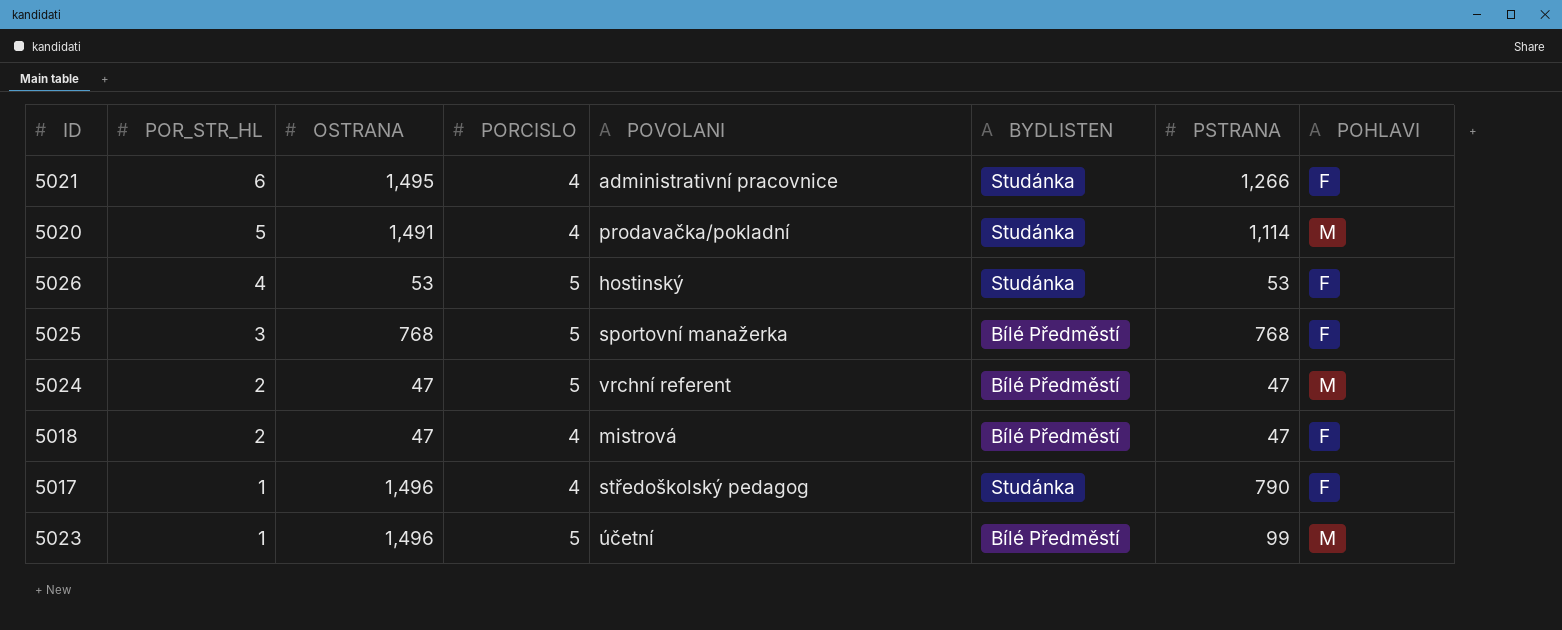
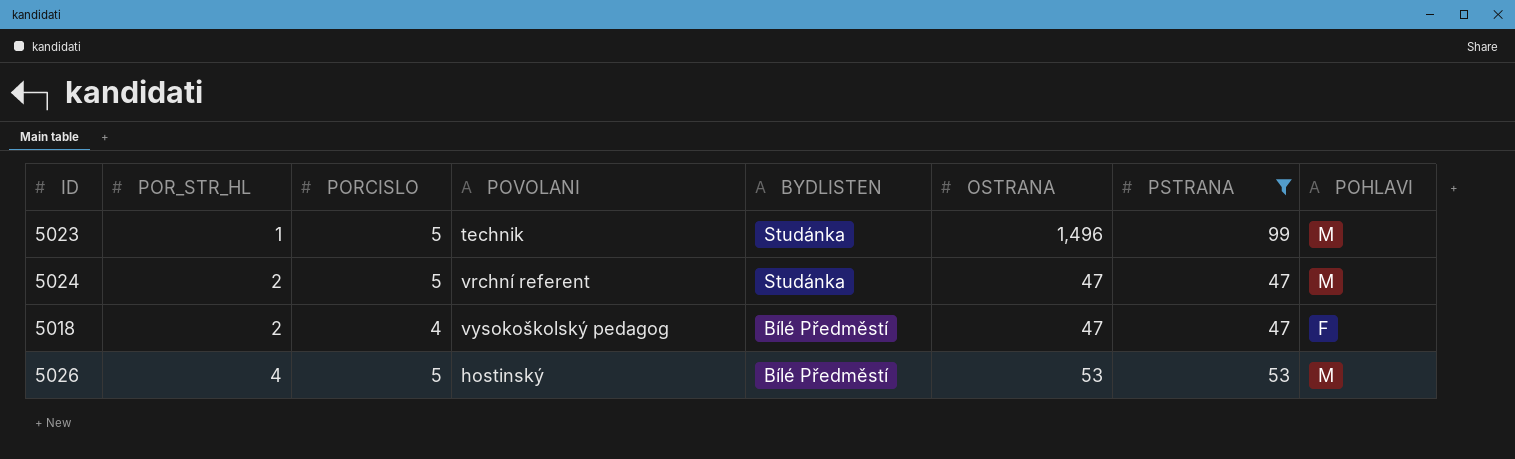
filter: none -> PSTRANA <= 99
row order: POR_STR_HL descending -> POR_STR_HL ascending
column OSTRANA | position: 3 -> 6
5023 | POVOLANI: účetní -> technik
5023 | BYDLISTEN: Bílé Předměstí -> Studánka
5024 | BYDLISTEN: Bílé Předměstí -> Studánka
5018 | POVOLANI: mistrová -> vysokoškolský pedagog
5026 | BYDLISTEN: Studánka -> Bílé Předměstí
5026 | POHLAVI: F -> M

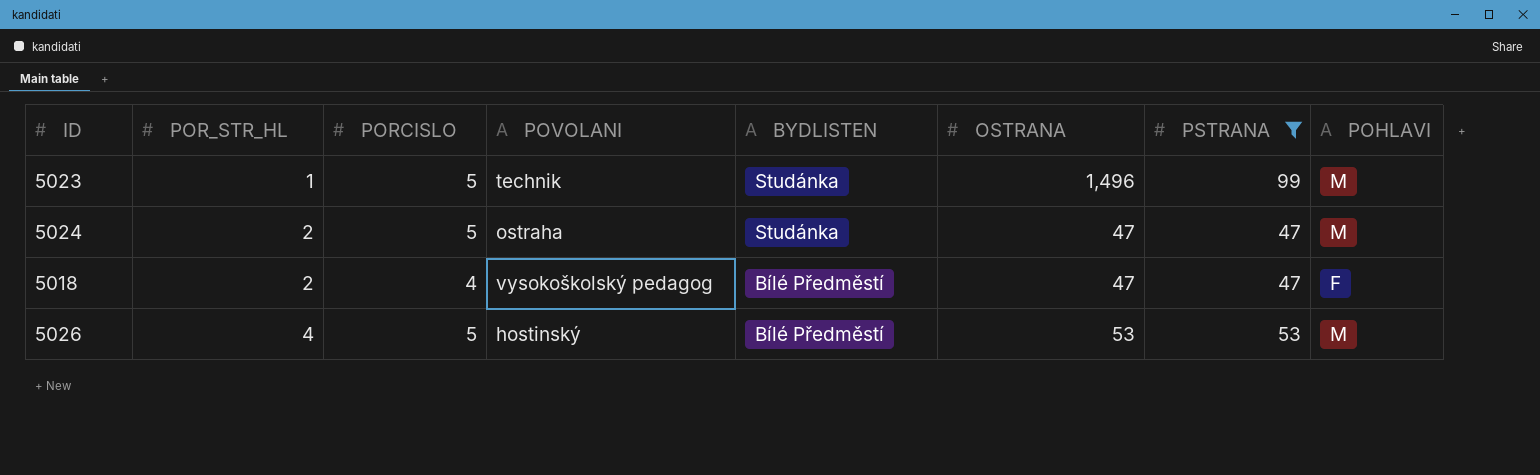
5024 | POVOLANI: vrchní referent -> ostraha

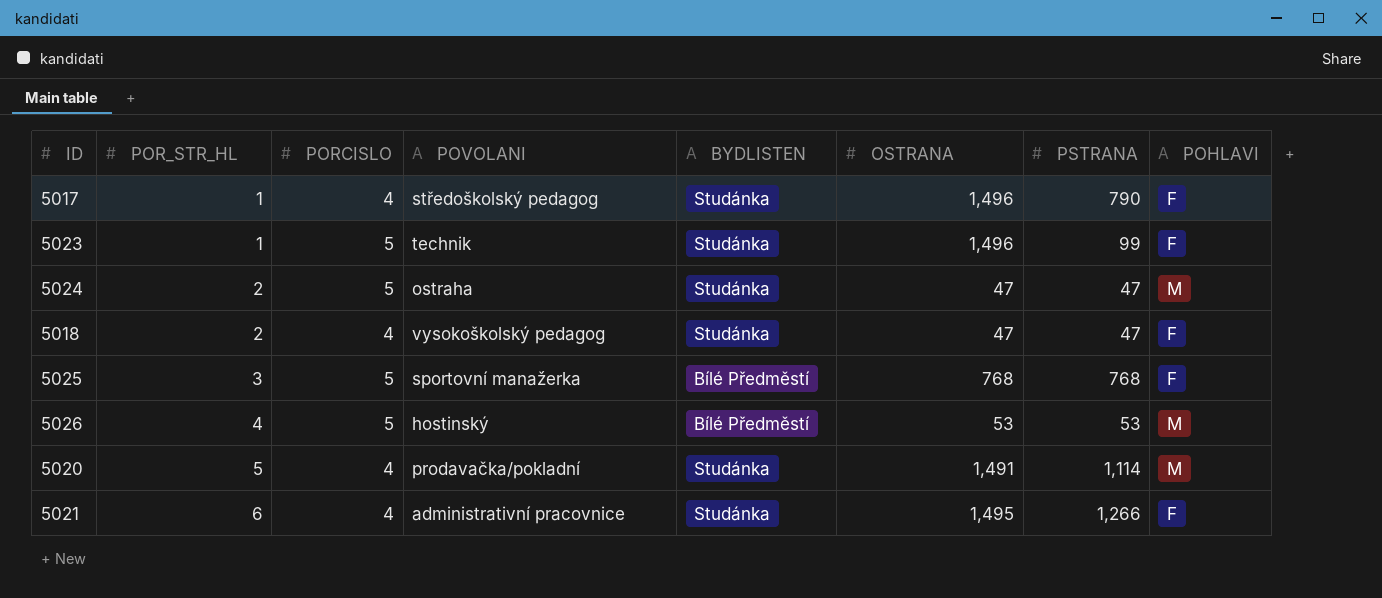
filter: PSTRANA <= 99 -> none
5023 | POHLAVI: M -> F
5018 | BYDLISTEN: Bílé Předměstí -> Studánka

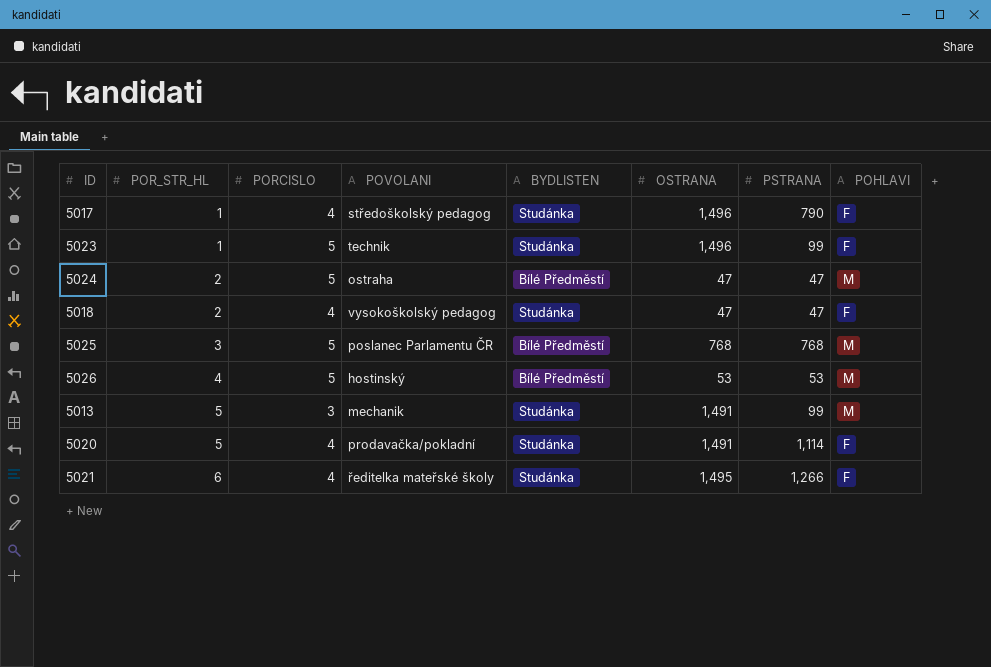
5024 | BYDLISTEN: Studánka -> Bílé Předměstí
5025 | POVOLANI: sportovní manažerka -> poslanec Parlamentu ČR
5025 | POHLAVI: F -> M
row 5013: none -> 5 | 3 | mechanik | Studánka | 1,491 | 99 | M
5020 | POHLAVI: M -> F
5021 | POVOLANI: administrativní pracovnice -> ředitelka mateřské školy

